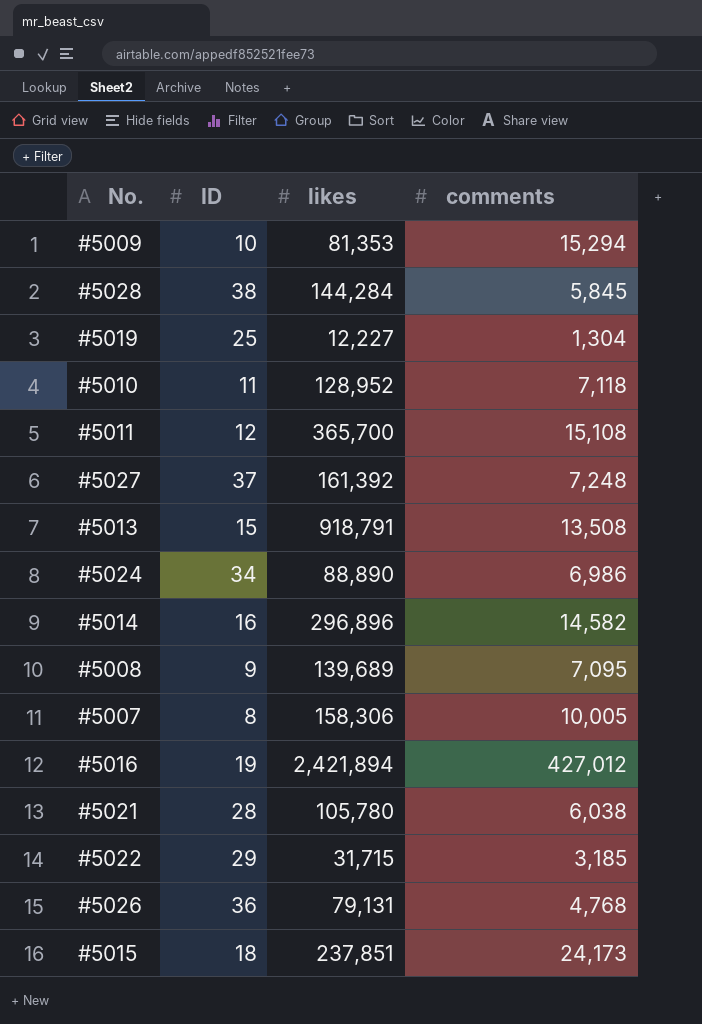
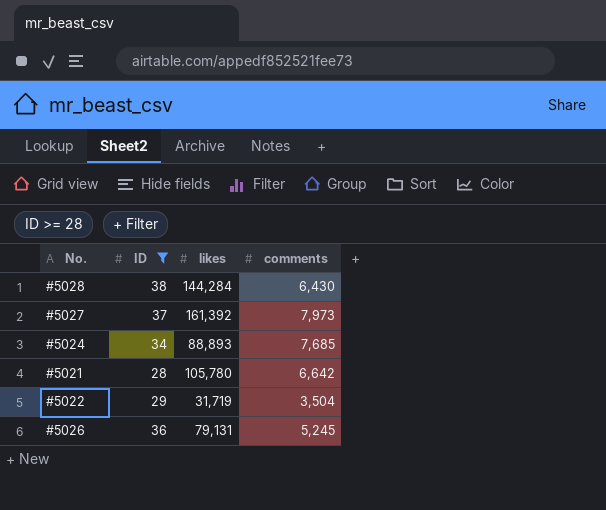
filter: none -> ID >= 28
#5028 | comments: 5,845 -> 6,430
#5027 | comments: 7,248 -> 7,973
#5024 | likes: 88,890 -> 88,893
#5024 | comments: 6,986 -> 7,685
#5021 | comments: 6,038 -> 6,642
#5022 | likes: 31,715 -> 31,719
#5022 | comments: 3,185 -> 3,504
#5026 | comments: 4,768 -> 5,245

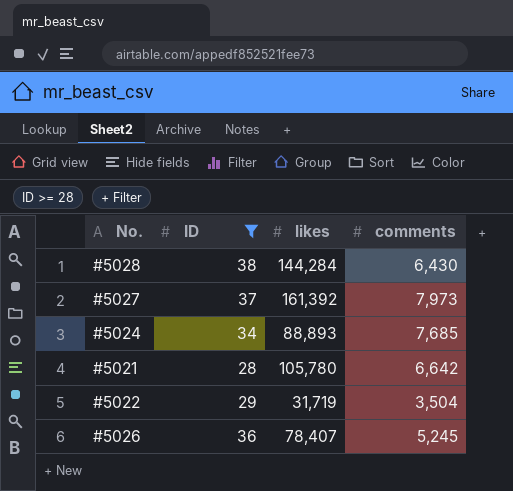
#5026 | likes: 79,131 -> 78,407

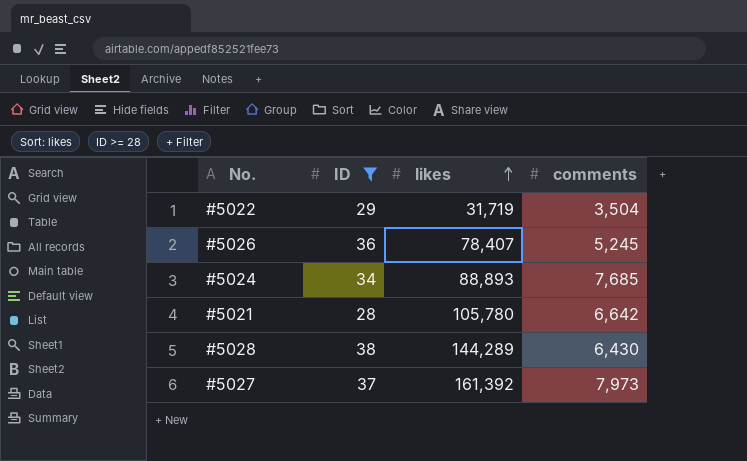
row order: none -> likes ascending
#5028 | likes: 144,284 -> 144,289

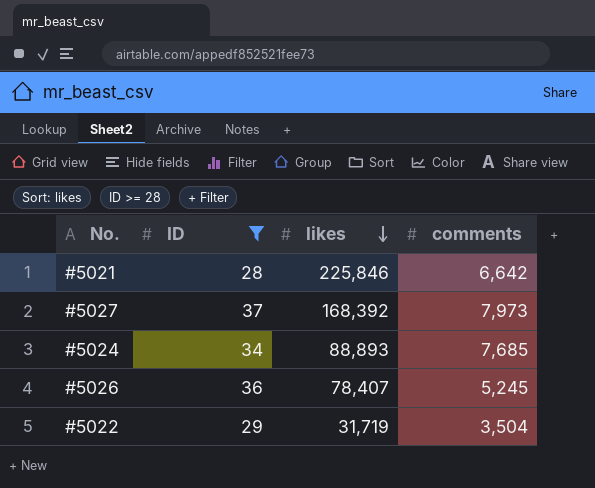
row order: likes ascending -> likes descending
row #5028: 38 | 144,289 | 6,430 -> none
#5021 | likes: 105,780 -> 225,846
#5027 | likes: 161,392 -> 168,392

